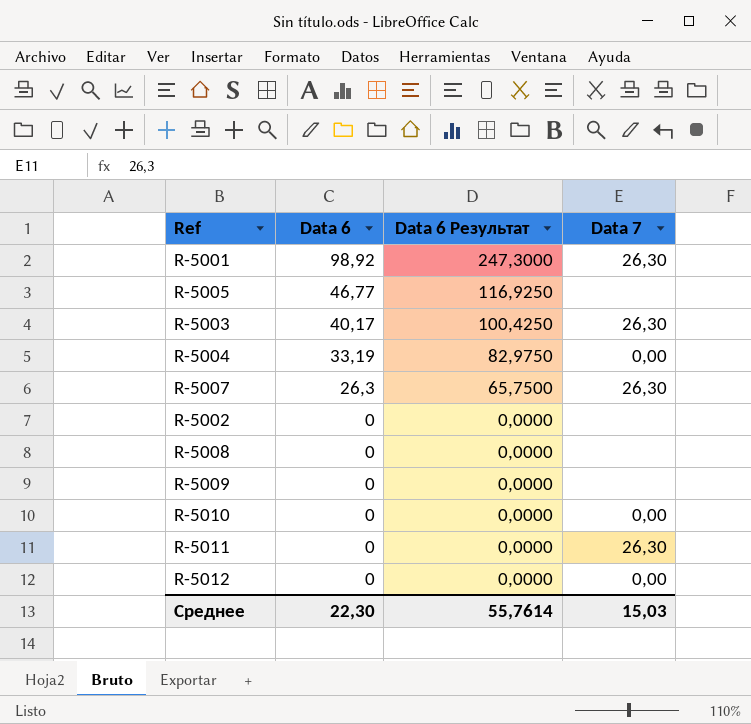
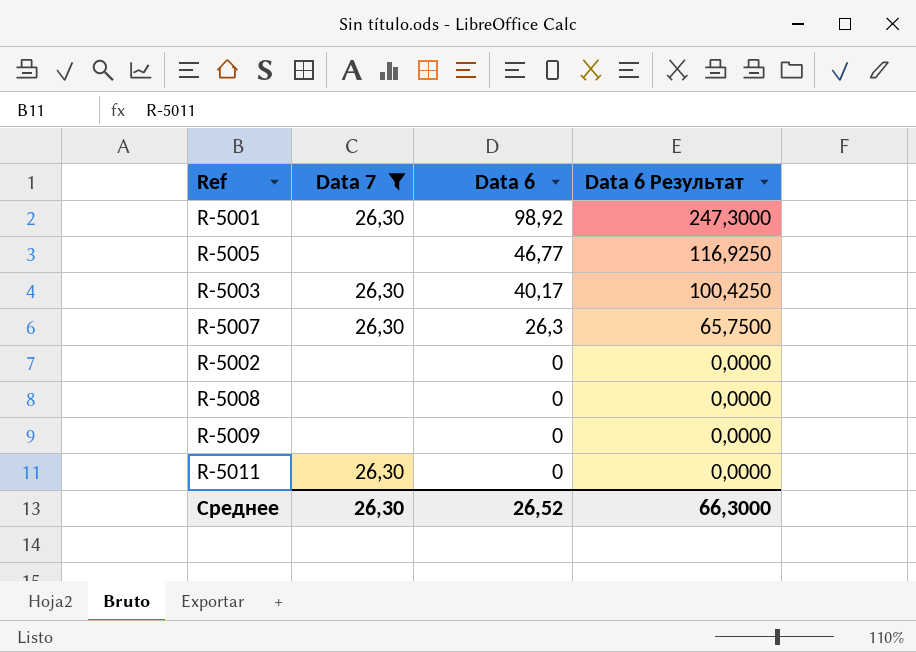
filter: none -> Data 7 != 0,00
column Data 7 | position: 4 -> 2
Среднее | Data 7: 15,03 -> 26,30
Среднее | Data 6: 22,30 -> 26,52
Среднее | Data 6 Результат: 55,7614 -> 66,3000

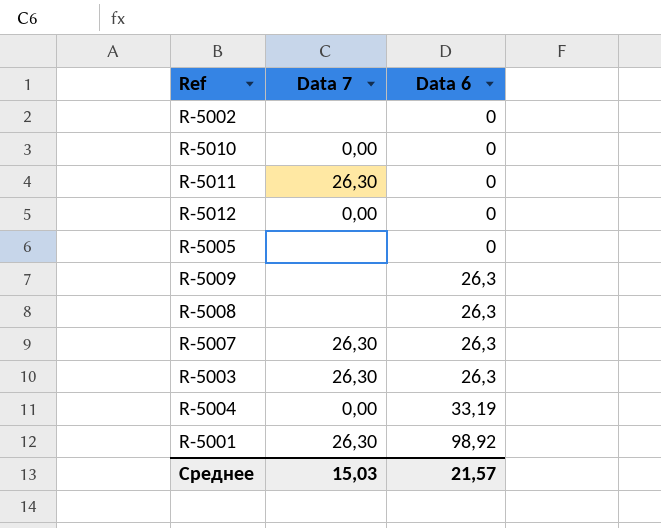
filter: Data 7 != 0,00 -> none
row order: Data 6 descending -> Data 6 ascending
column Data 6 Результат | formula: [Data 6] * 2,5 -> none
R-5005 | Data 6: 46,77 -> 0
R-5009 | Data 6: 0 -> 26,3
R-5008 | Data 6: 0 -> 26,3
R-5003 | Data 6: 40,17 -> 26,3
Среднее | Data 7: 26,30 -> 15,03
Среднее | Data 6: 26,52 -> 21,57

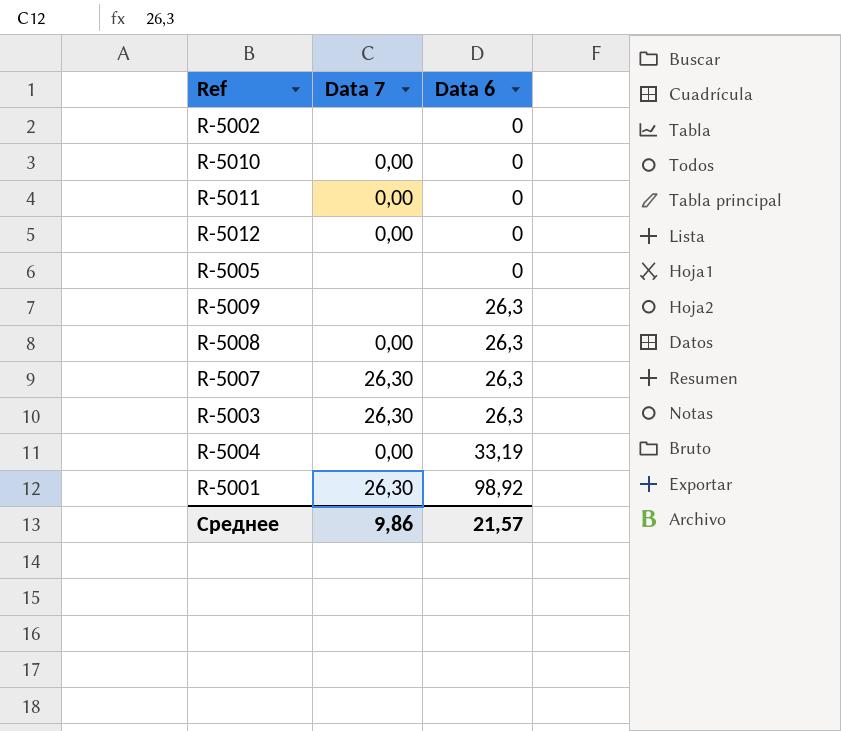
R-5011 | Data 7: 26,30 -> 0,00
R-5008 | Data 7: none -> 0,00
Среднее | Data 7: 15,03 -> 9,86

